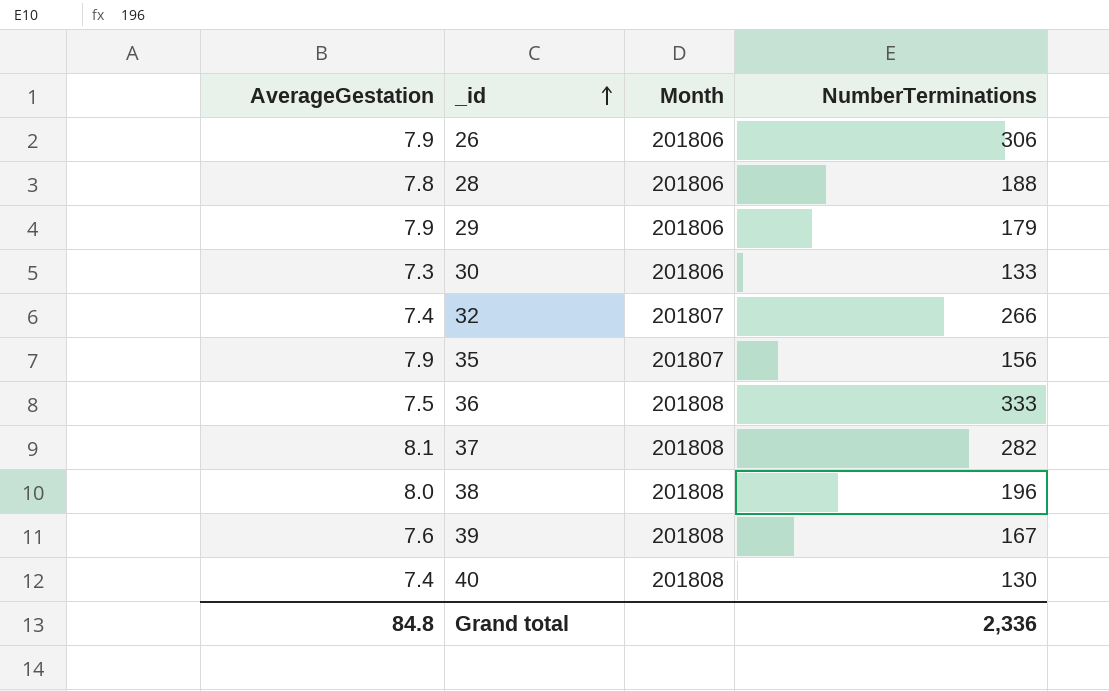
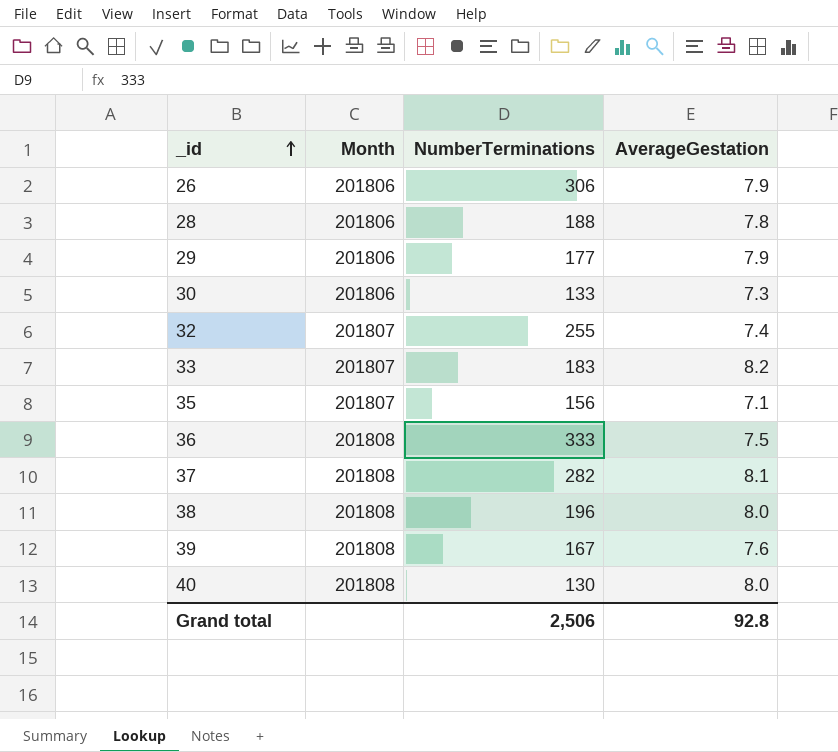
column AverageGestation | position: 1 -> 4
29 | NumberTerminations: 179 -> 177
32 | NumberTerminations: 266 -> 255
row 33: none -> 201807 | 183 | 8.2
35 | AverageGestation: 7.9 -> 7.1
40 | AverageGestation: 7.4 -> 8.0
Grand total | NumberTerminations: 2,336 -> 2,506
Grand total | AverageGestation: 84.8 -> 92.8

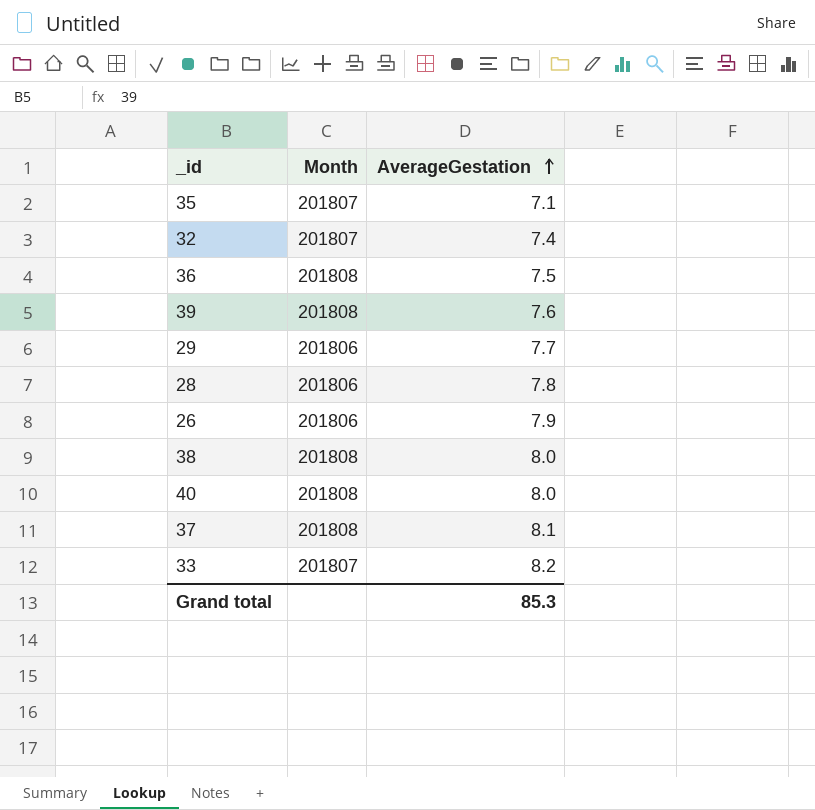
row order: _id ascending -> AverageGestation ascending
column NumberTerminations | position: 3 -> none
row 30: 201806 | 133 | 7.3 -> none
29 | AverageGestation: 7.9 -> 7.7
Grand total | AverageGestation: 92.8 -> 85.3

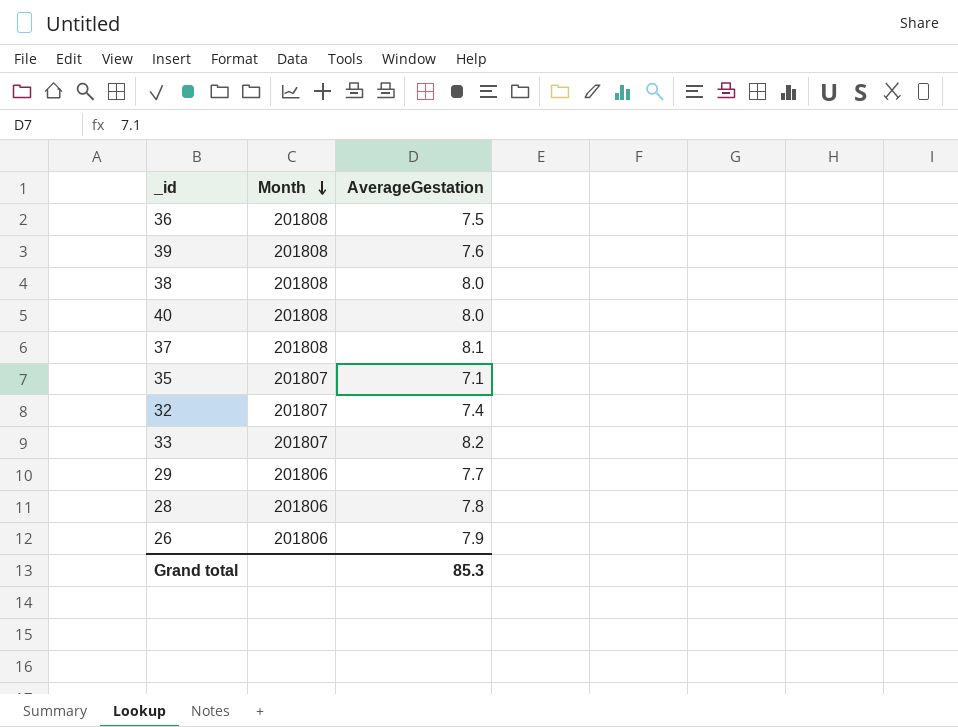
row order: AverageGestation ascending -> Month descending

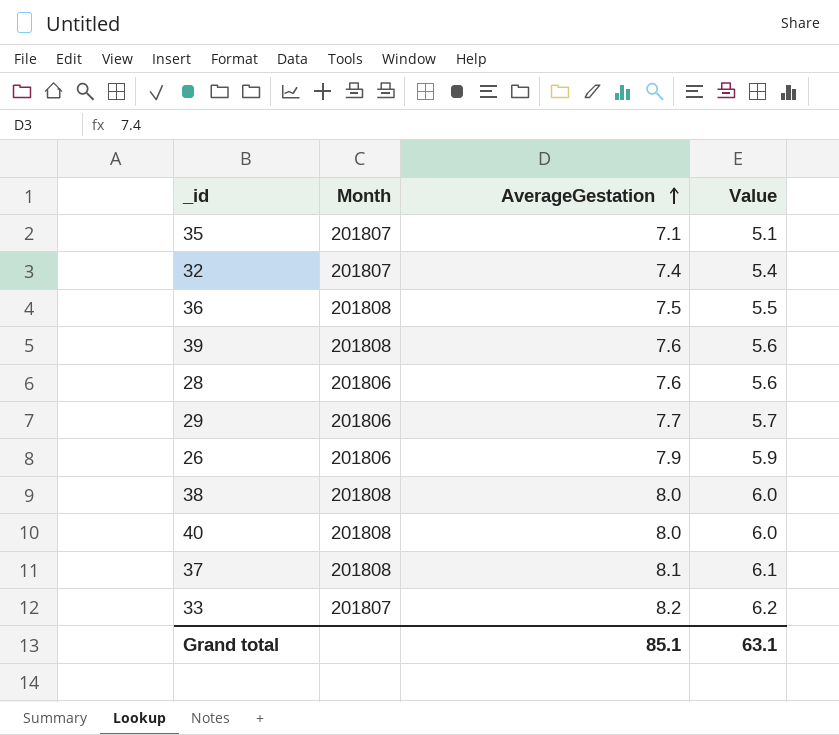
row order: Month descending -> AverageGestation ascending
column Value | formula: none -> [AverageGestation] - 2
28 | AverageGestation: 7.8 -> 7.6
Grand total | AverageGestation: 85.3 -> 85.1

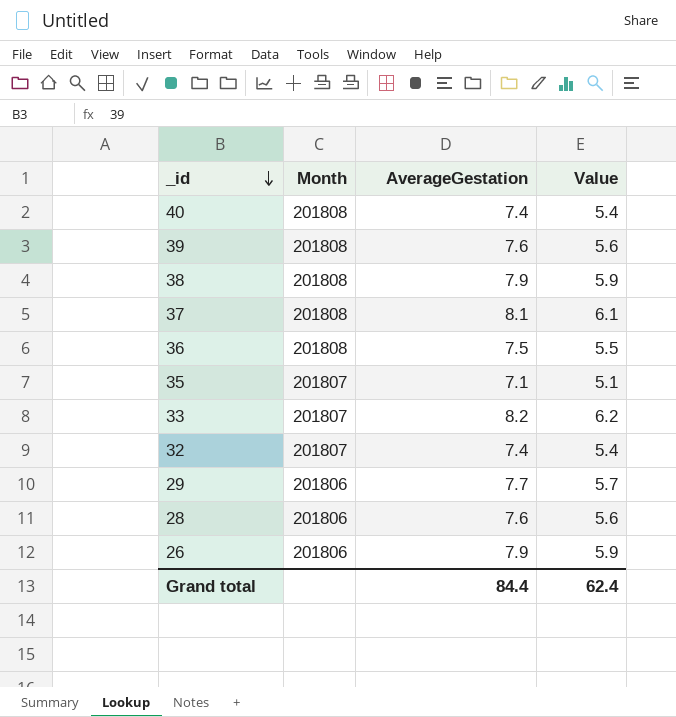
row order: AverageGestation ascending -> _id descending
40 | AverageGestation: 8.0 -> 7.4
40 | Value: 6.0 -> 5.4
38 | AverageGestation: 8.0 -> 7.9
38 | Value: 6.0 -> 5.9
Grand total | AverageGestation: 85.1 -> 84.4
Grand total | Value: 63.1 -> 62.4

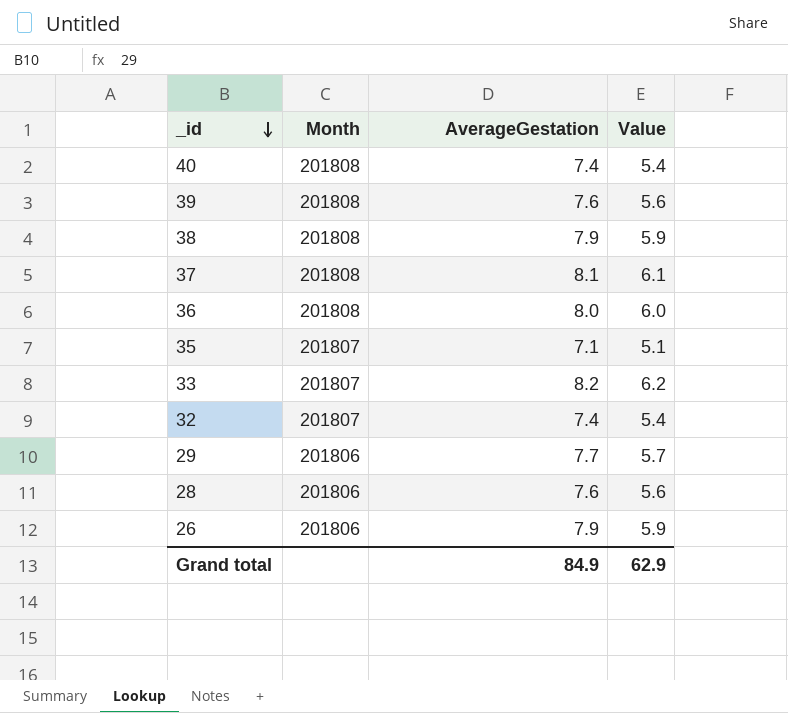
36 | AverageGestation: 7.5 -> 8.0
36 | Value: 5.5 -> 6.0
Grand total | AverageGestation: 84.4 -> 84.9
Grand total | Value: 62.4 -> 62.9

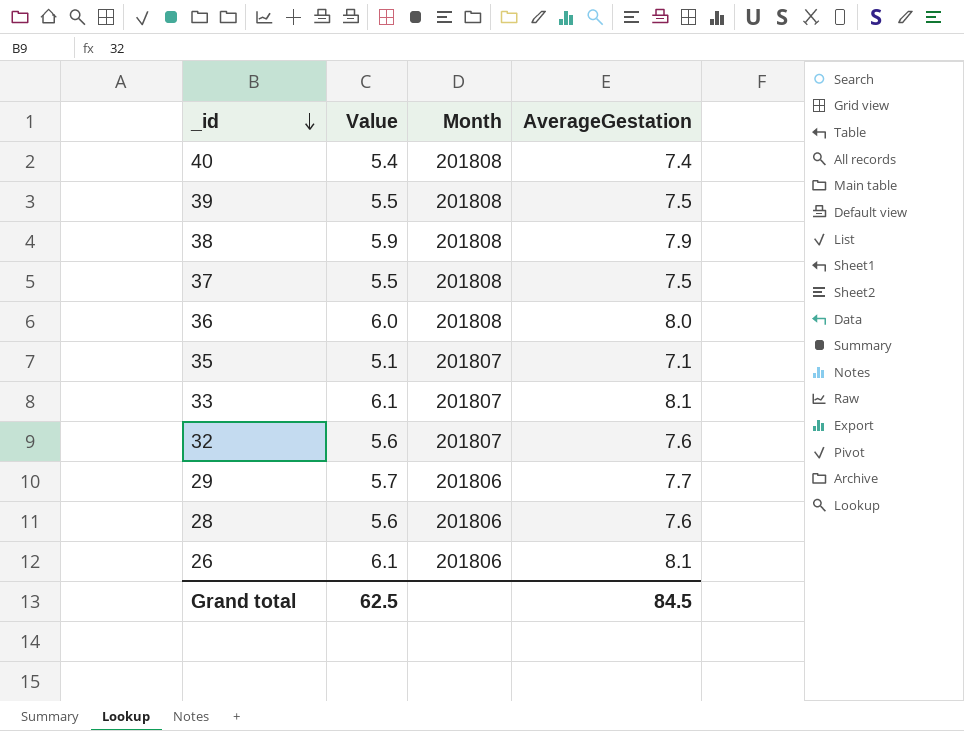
column Value | position: 4 -> 2
39 | Value: 5.6 -> 5.5
39 | AverageGestation: 7.6 -> 7.5
37 | Value: 6.1 -> 5.5
37 | AverageGestation: 8.1 -> 7.5
33 | Value: 6.2 -> 6.1
33 | AverageGestation: 8.2 -> 8.1
32 | Value: 5.4 -> 5.6
32 | AverageGestation: 7.4 -> 7.6
26 | Value: 5.9 -> 6.1
26 | AverageGestation: 7.9 -> 8.1
Grand total | Value: 62.9 -> 62.5
Grand total | AverageGestation: 84.9 -> 84.5

